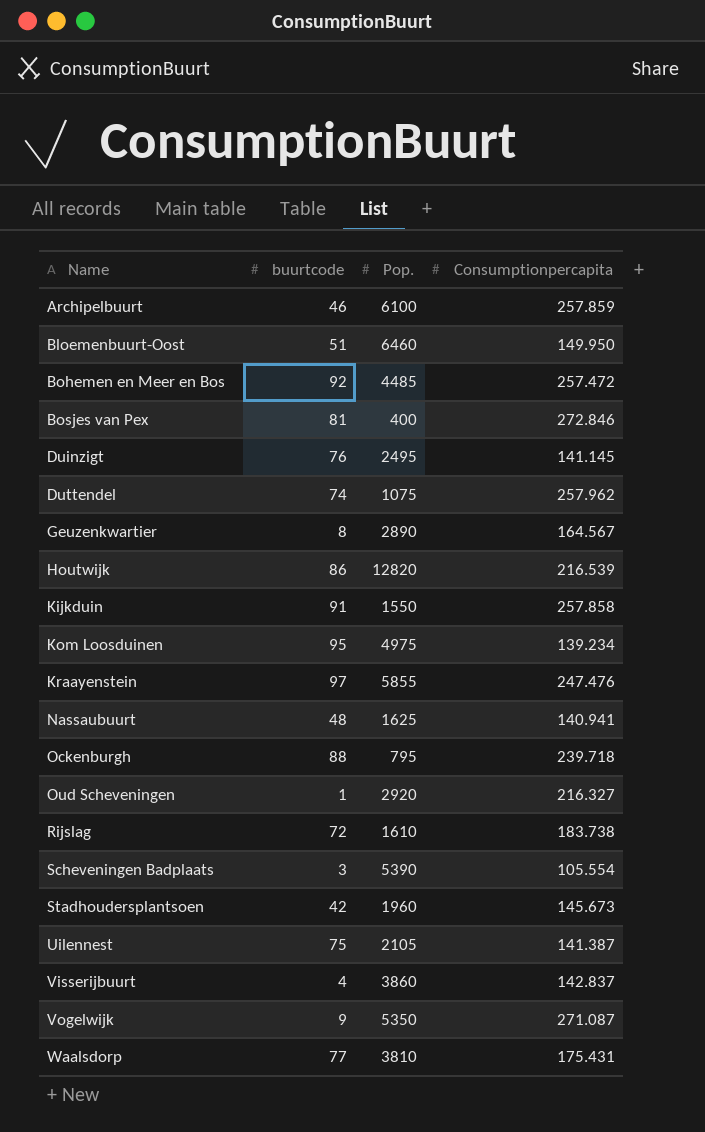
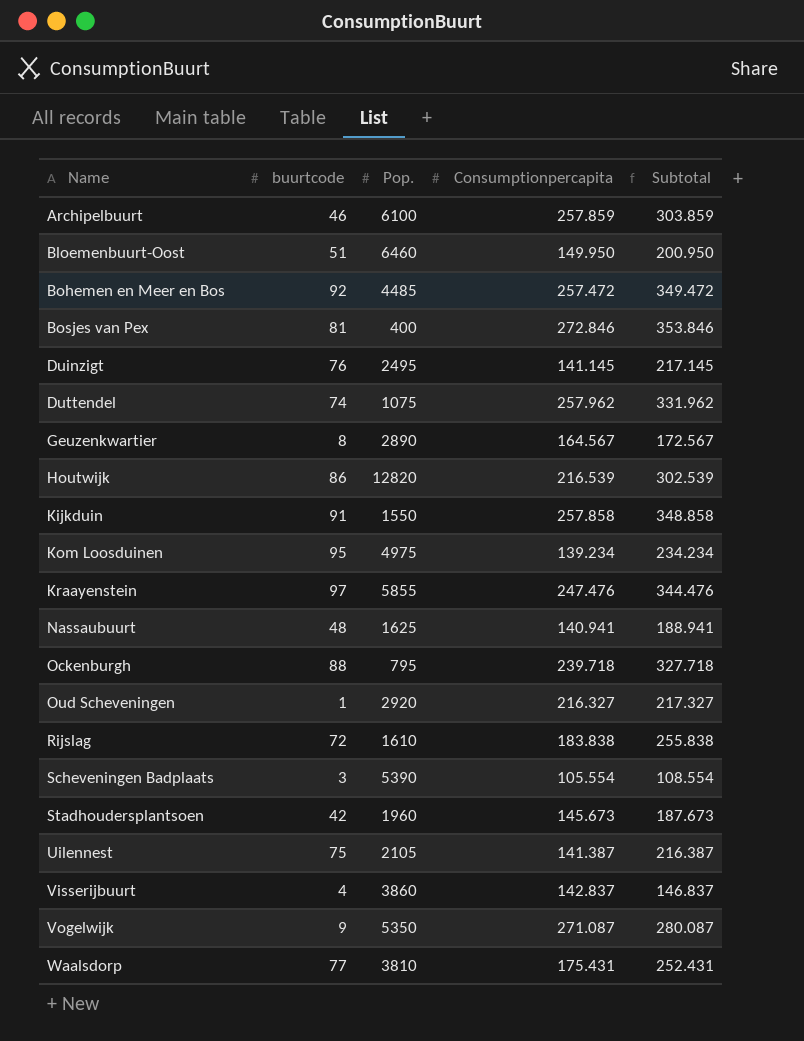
column Subtotal | formula: none -> [buurtcode] + [Consumptionpercapita]
Rijslag | Consumptionpercapita: 183.738 -> 183.838

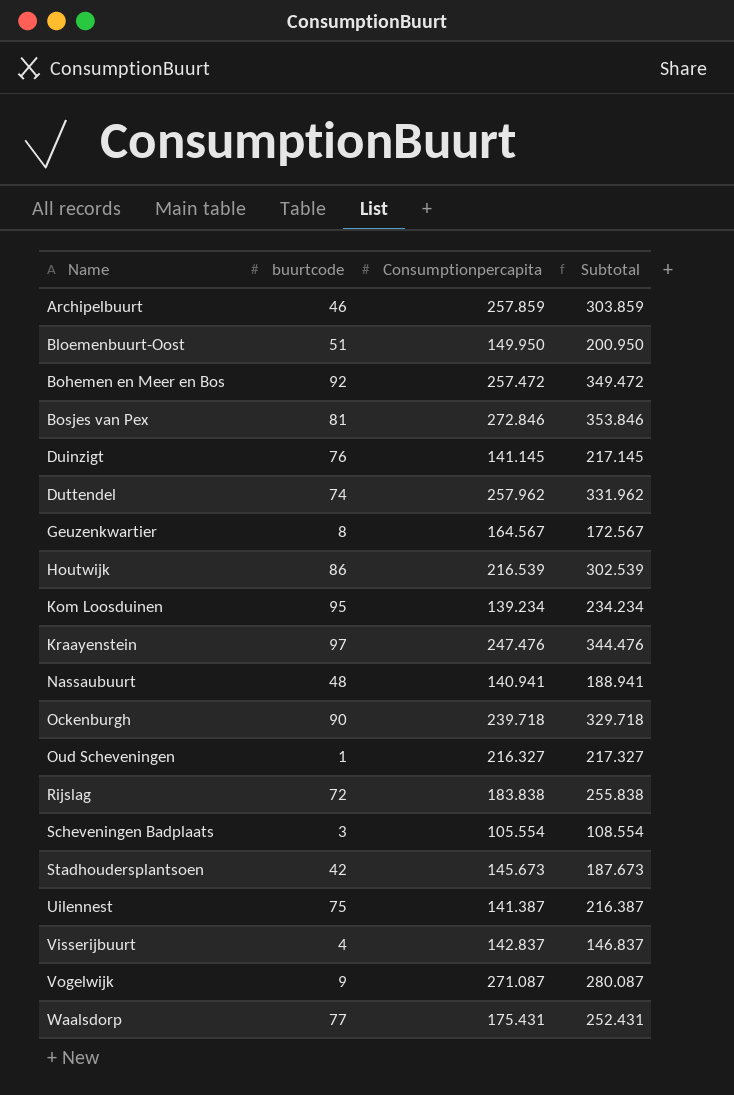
column Pop. | position: 3 -> none
row Kijkduin: 91 | 1550 | 257.858 | 348.858 -> none
Ockenburgh | buurtcode: 88 -> 90
Ockenburgh | Subtotal: 327.718 -> 329.718

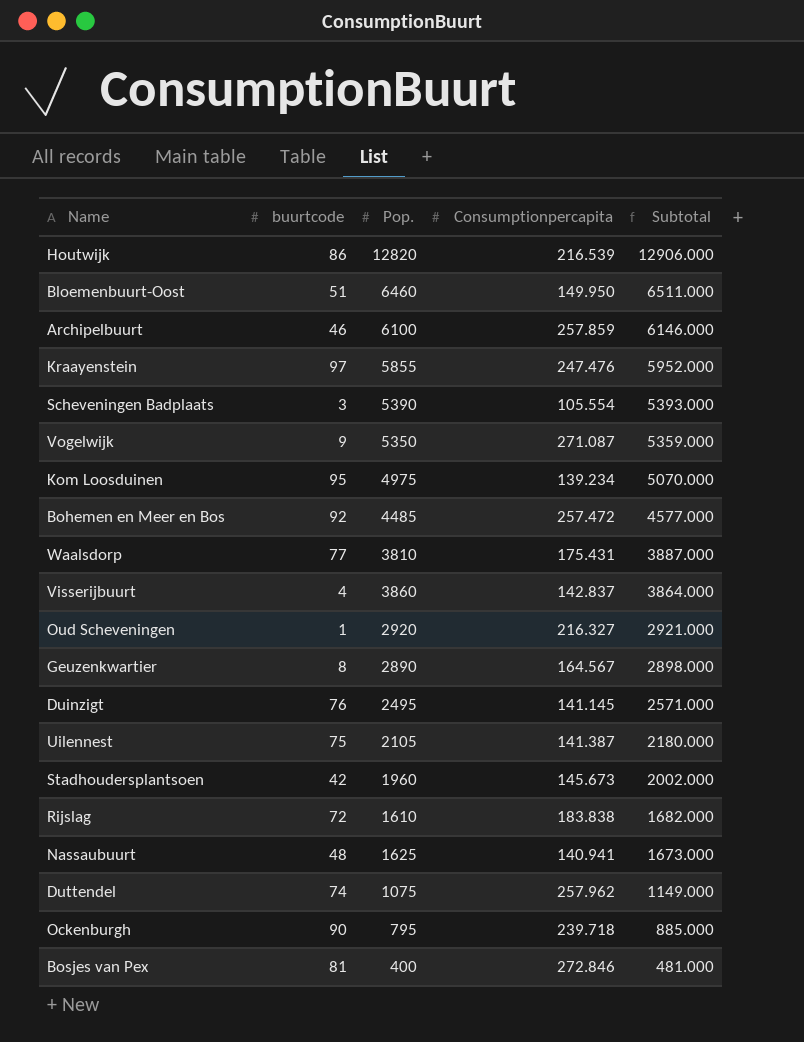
row order: Name ascending -> Subtotal descending
column Pop. | position: none -> 3
column Subtotal | formula: [buurtcode] + [Consumptionpercapita] -> [buurtcode] + [Pop.]

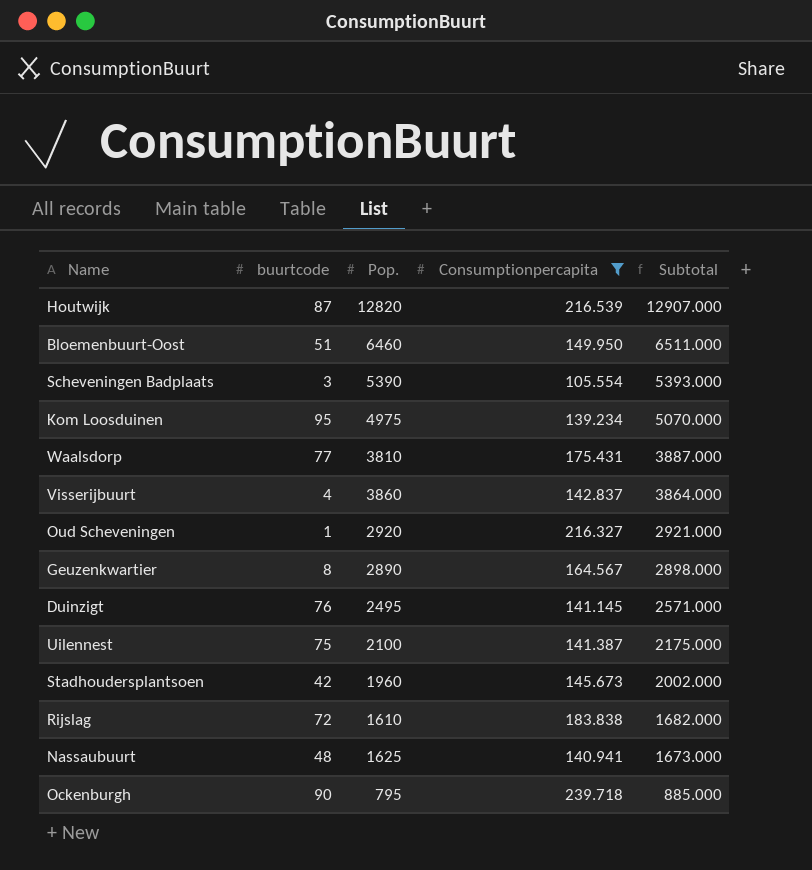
filter: none -> Consumptionpercapita <= 239.718
Houtwijk | buurtcode: 86 -> 87
Houtwijk | Subtotal: 12906.000 -> 12907.000
Uilennest | Pop.: 2105 -> 2100
Uilennest | Subtotal: 2180.000 -> 2175.000

